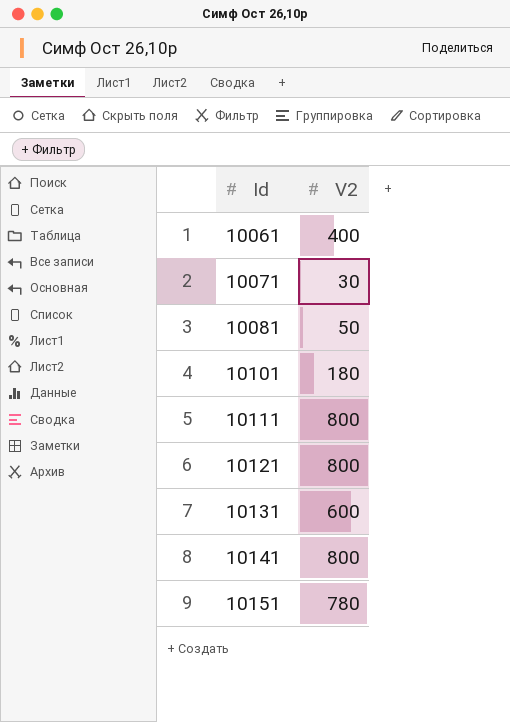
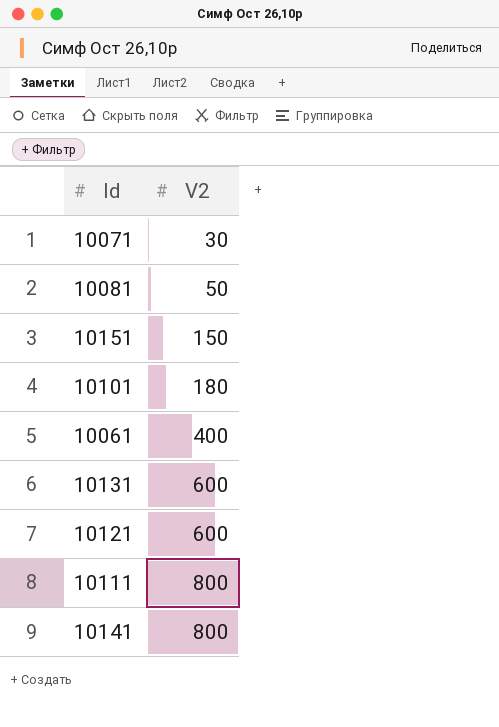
row order: Id ascending -> V2 ascending
10151 | V2: 780 -> 150
10121 | V2: 800 -> 600

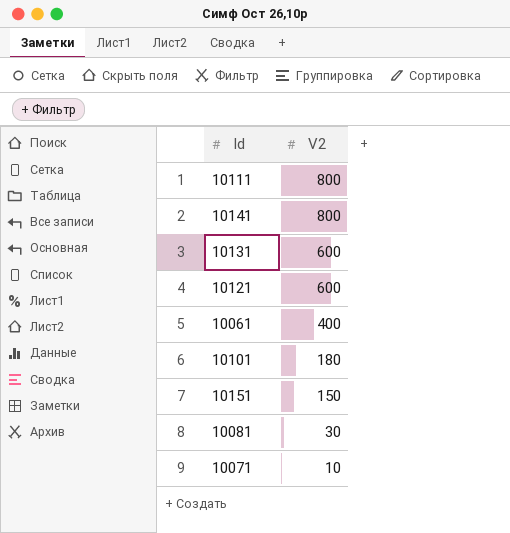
row order: V2 ascending -> V2 descending
10081 | V2: 50 -> 30
10071 | V2: 30 -> 10

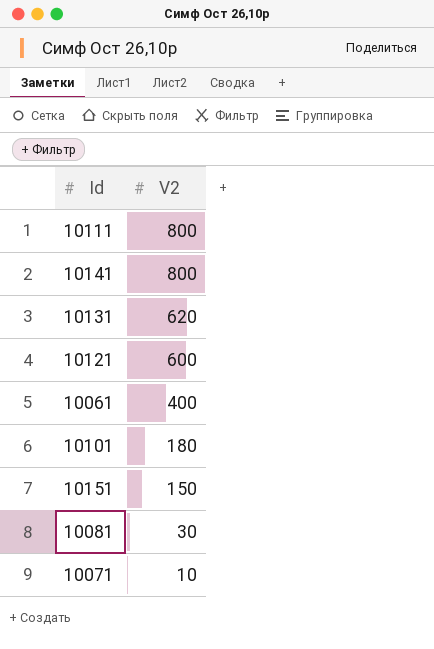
10131 | V2: 600 -> 620

